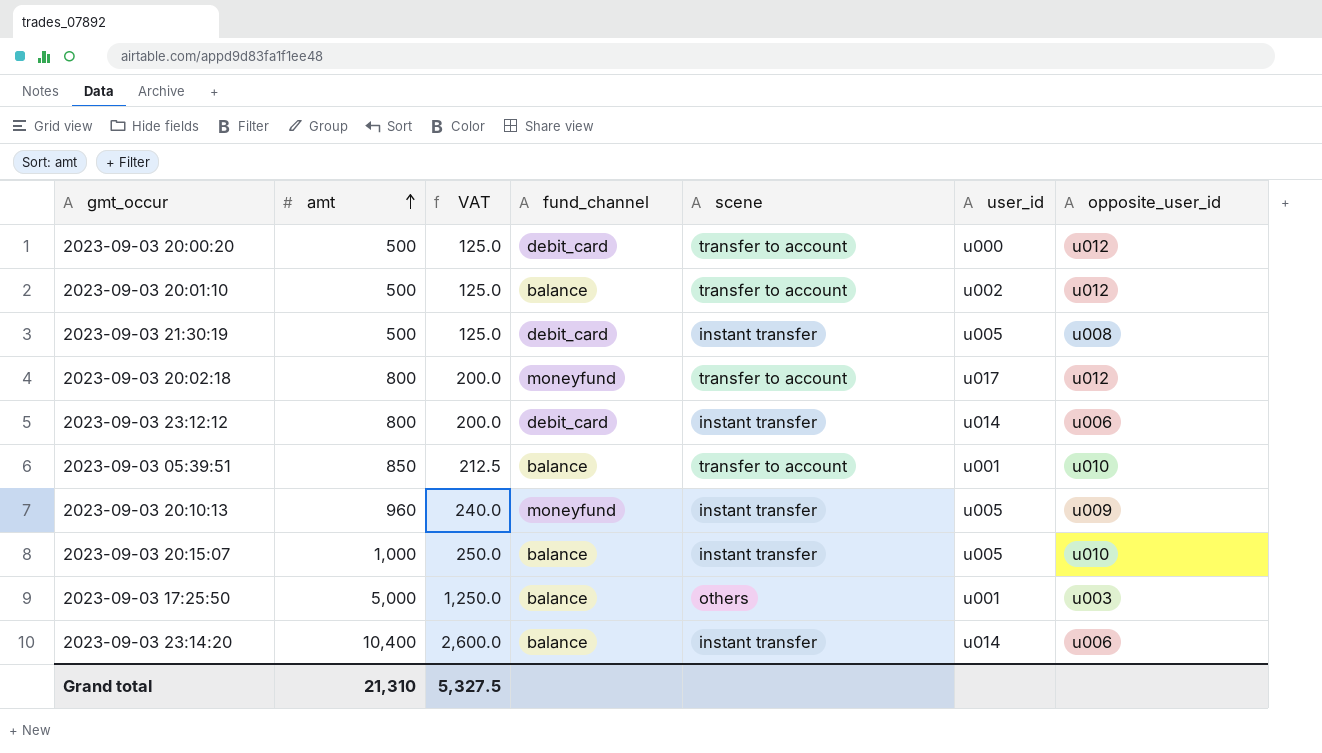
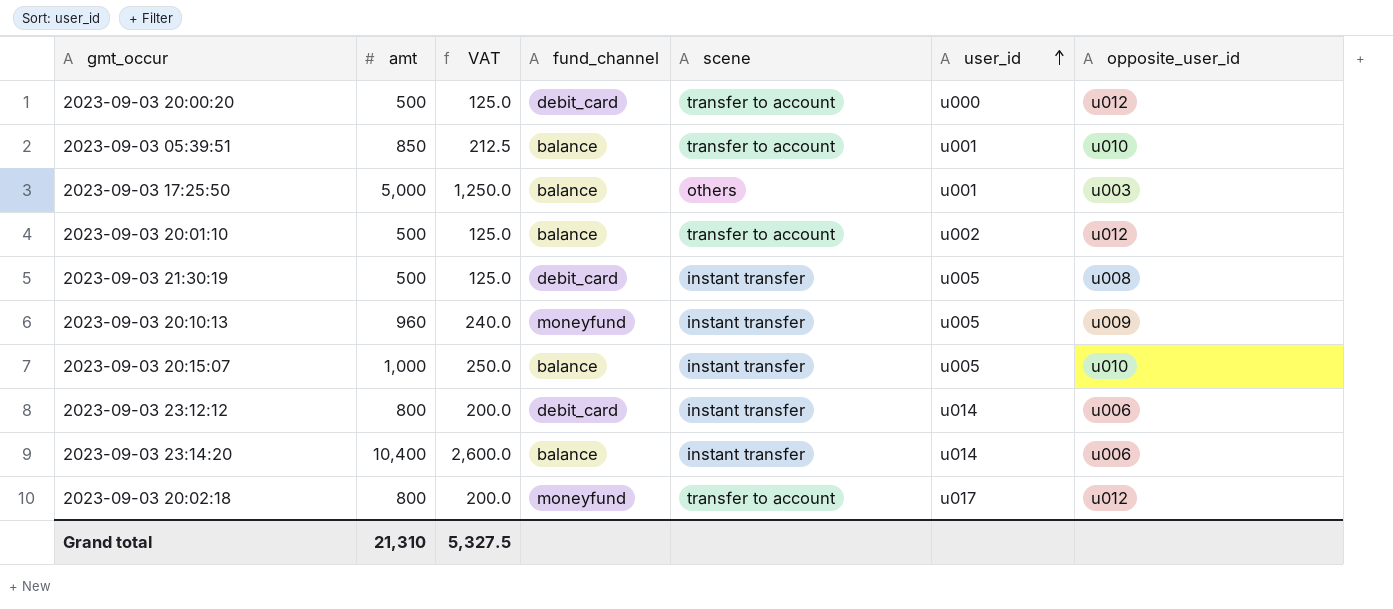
row order: amt ascending -> user_id ascending

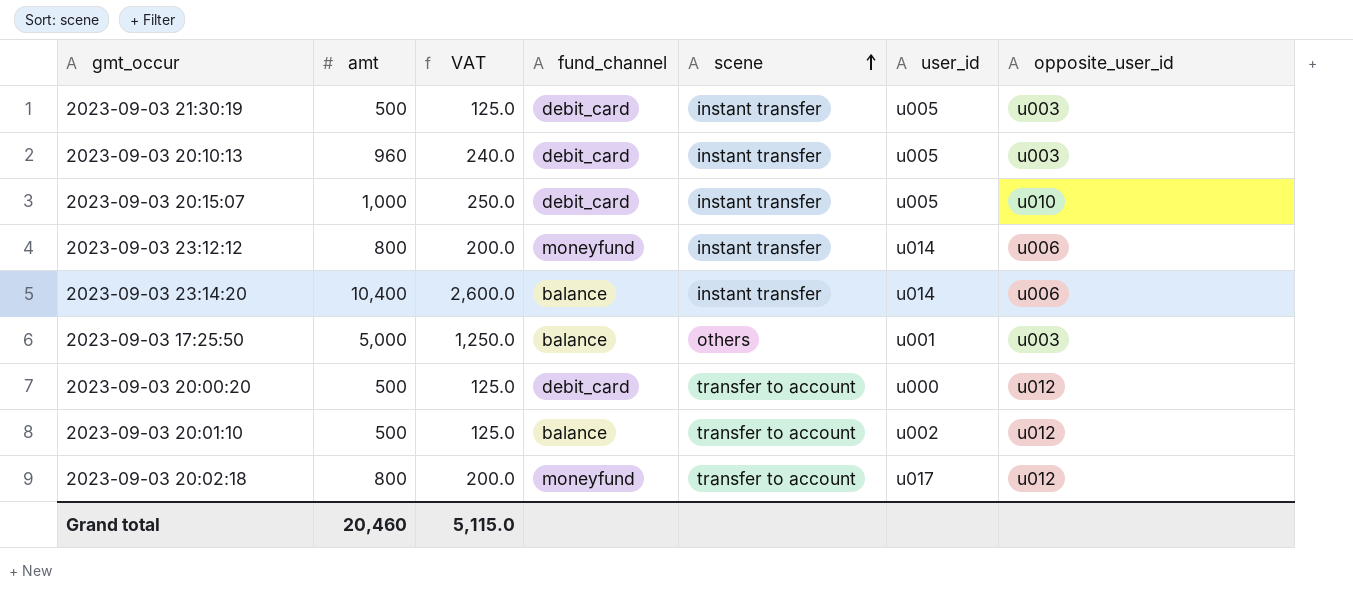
row order: user_id ascending -> scene ascending
row 2023-09-03 05:39:51: 850 | 212.5 | balance | transfer to account | u001 | u010 -> none
2023-09-03 21:30:19 | opposite_user_id: u008 -> u003
2023-09-03 20:10:13 | fund_channel: moneyfund -> debit_card
2023-09-03 20:10:13 | opposite_user_id: u009 -> u003
2023-09-03 20:15:07 | fund_channel: balance -> debit_card
2023-09-03 23:12:12 | fund_channel: debit_card -> moneyfund
Grand total | amt: 21,310 -> 20,460
Grand total | VAT: 5,327.5 -> 5,115.0

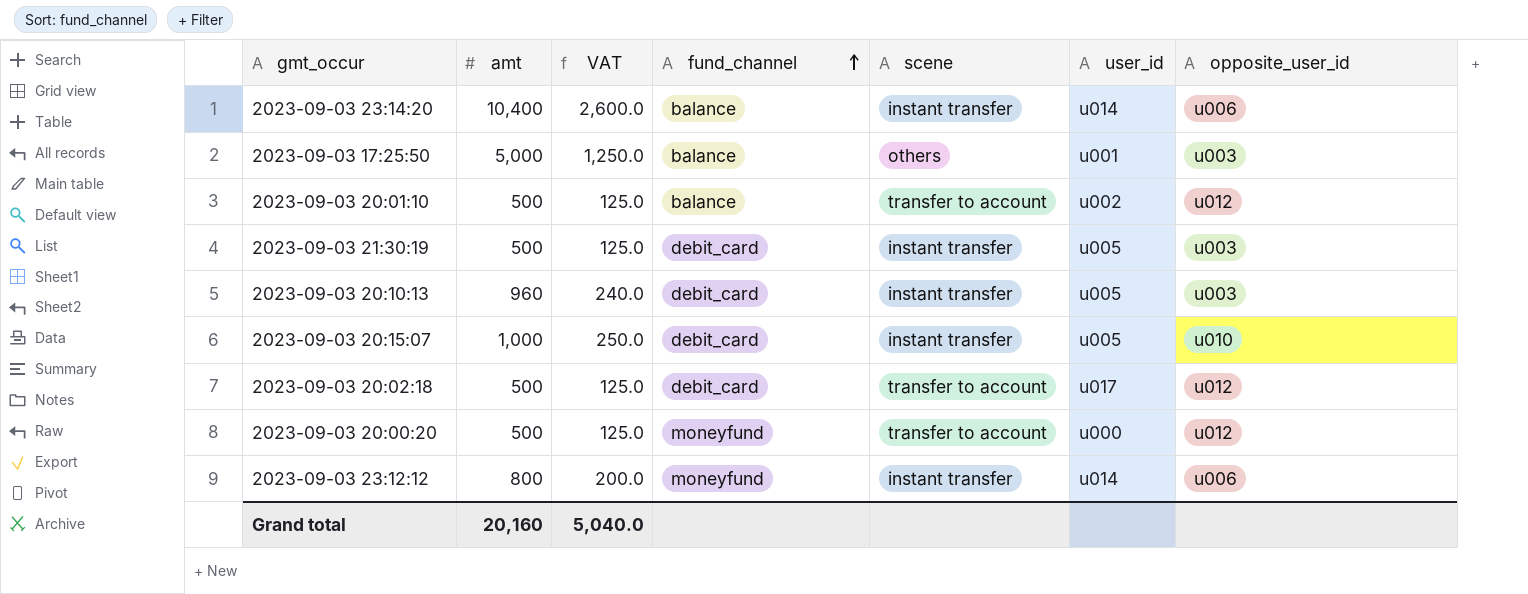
row order: scene ascending -> fund_channel ascending
2023-09-03 20:02:18 | amt: 800 -> 500
2023-09-03 20:02:18 | VAT: 200.0 -> 125.0
2023-09-03 20:02:18 | fund_channel: moneyfund -> debit_card
2023-09-03 20:00:20 | fund_channel: debit_card -> moneyfund
Grand total | amt: 20,460 -> 20,160
Grand total | VAT: 5,115.0 -> 5,040.0

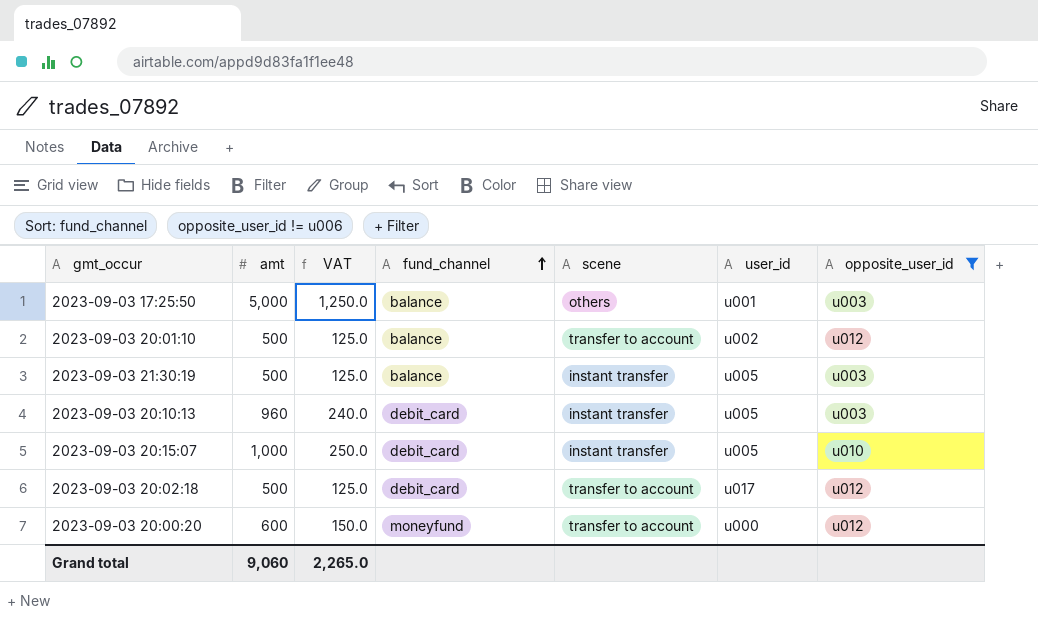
filter: none -> opposite_user_id != u006
2023-09-03 21:30:19 | fund_channel: debit_card -> balance
2023-09-03 20:00:20 | amt: 500 -> 600
2023-09-03 20:00:20 | VAT: 125.0 -> 150.0
Grand total | amt: 20,160 -> 9,060
Grand total | VAT: 5,040.0 -> 2,265.0

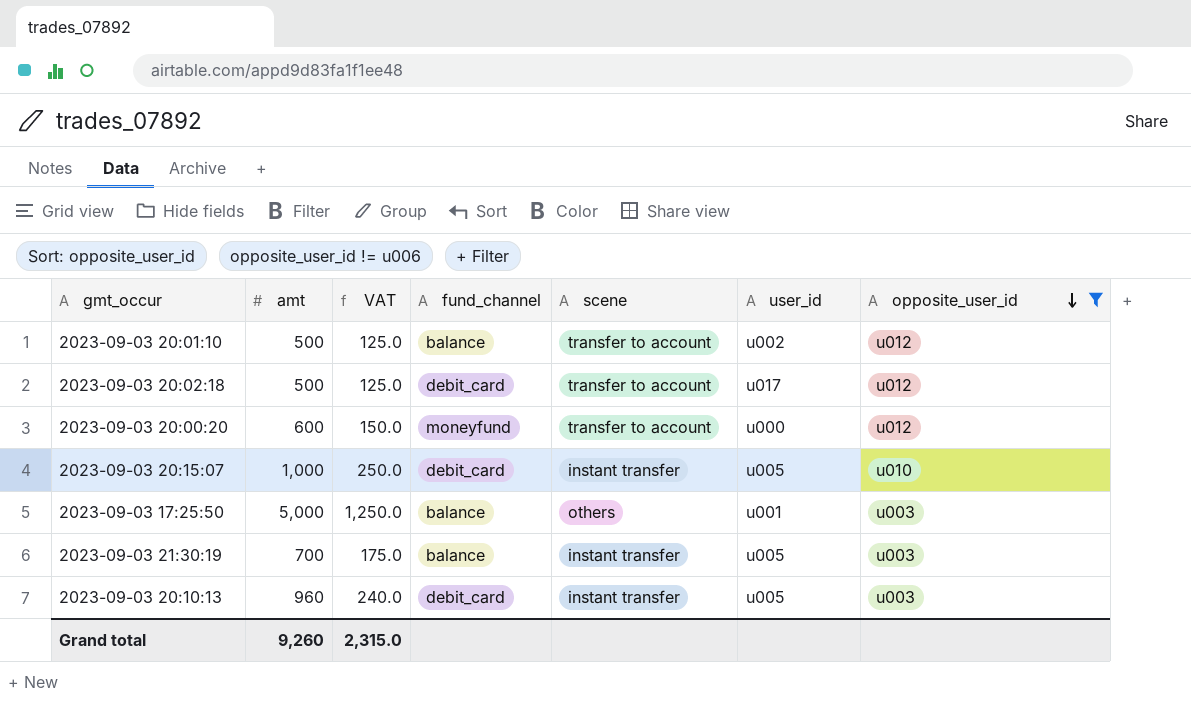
row order: fund_channel ascending -> opposite_user_id descending
2023-09-03 21:30:19 | amt: 500 -> 700
2023-09-03 21:30:19 | VAT: 125.0 -> 175.0
Grand total | amt: 9,060 -> 9,260
Grand total | VAT: 2,265.0 -> 2,315.0

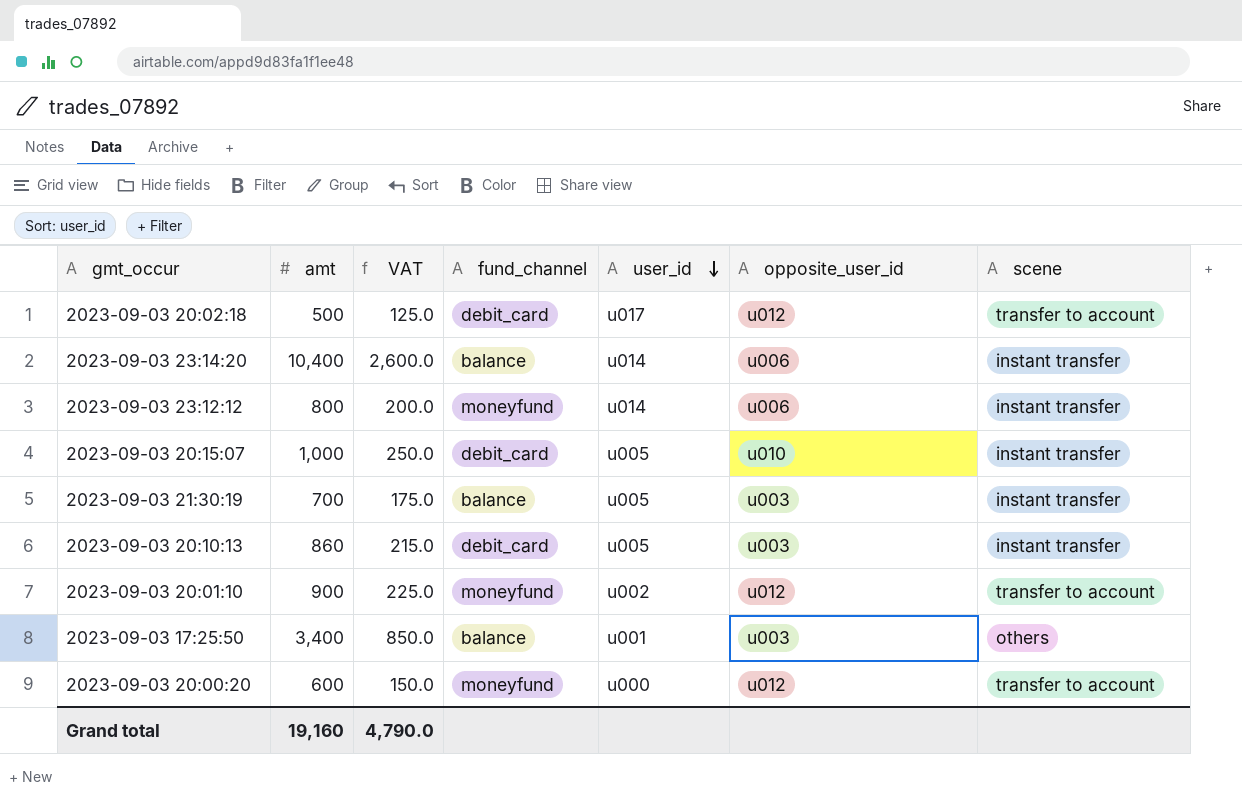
filter: opposite_user_id != u006 -> none
row order: opposite_user_id descending -> user_id descending
column scene | position: 5 -> 7
2023-09-03 20:10:13 | amt: 960 -> 860
2023-09-03 20:10:13 | VAT: 240.0 -> 215.0
2023-09-03 20:01:10 | amt: 500 -> 900
2023-09-03 20:01:10 | VAT: 125.0 -> 225.0
2023-09-03 20:01:10 | fund_channel: balance -> moneyfund
2023-09-03 17:25:50 | amt: 5,000 -> 3,400
2023-09-03 17:25:50 | VAT: 1,250.0 -> 850.0
Grand total | amt: 9,260 -> 19,160
Grand total | VAT: 2,315.0 -> 4,790.0

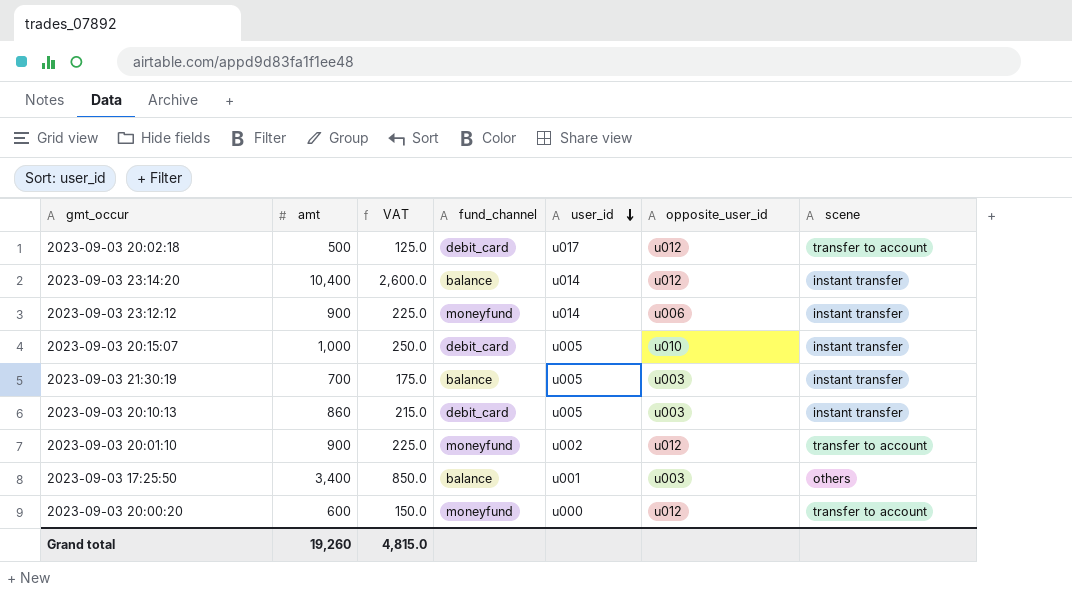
2023-09-03 23:14:20 | opposite_user_id: u006 -> u012
2023-09-03 23:12:12 | amt: 800 -> 900
2023-09-03 23:12:12 | VAT: 200.0 -> 225.0
Grand total | amt: 19,160 -> 19,260
Grand total | VAT: 4,790.0 -> 4,815.0

